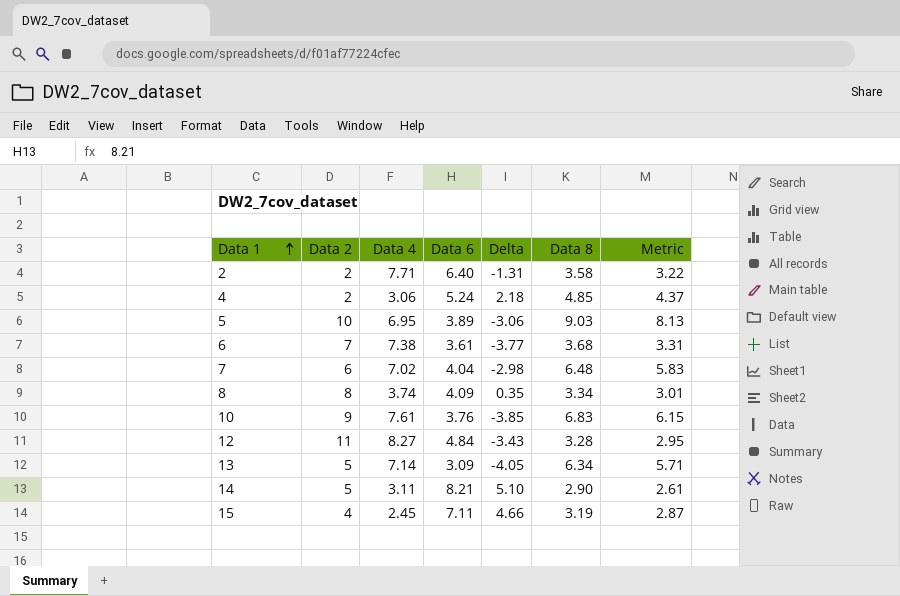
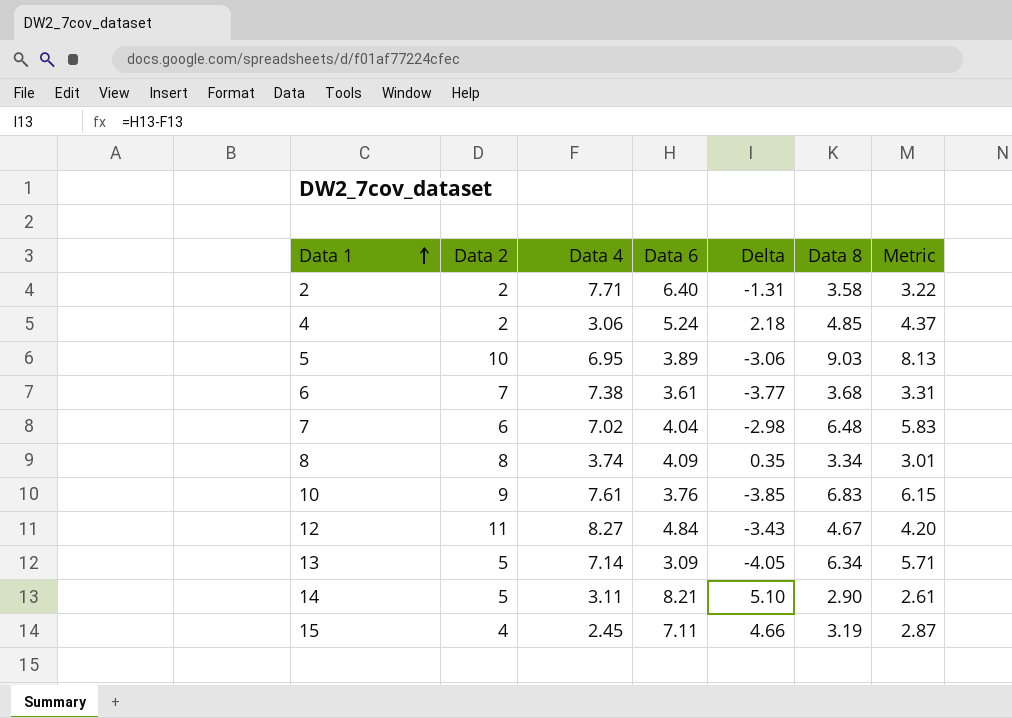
12 | Data 8: 3.28 -> 4.67
12 | Metric: 2.95 -> 4.20

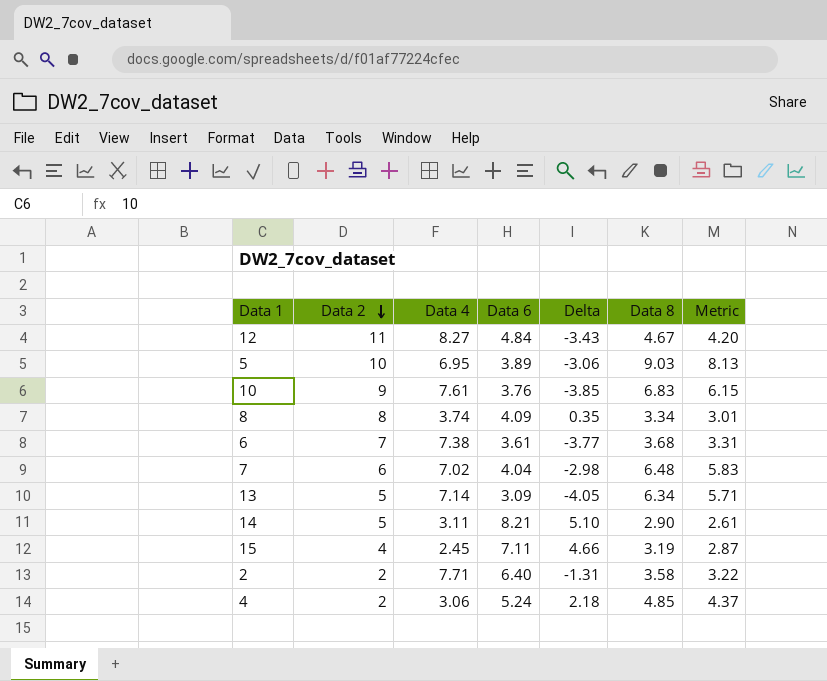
row order: Data 1 ascending -> Data 2 descending

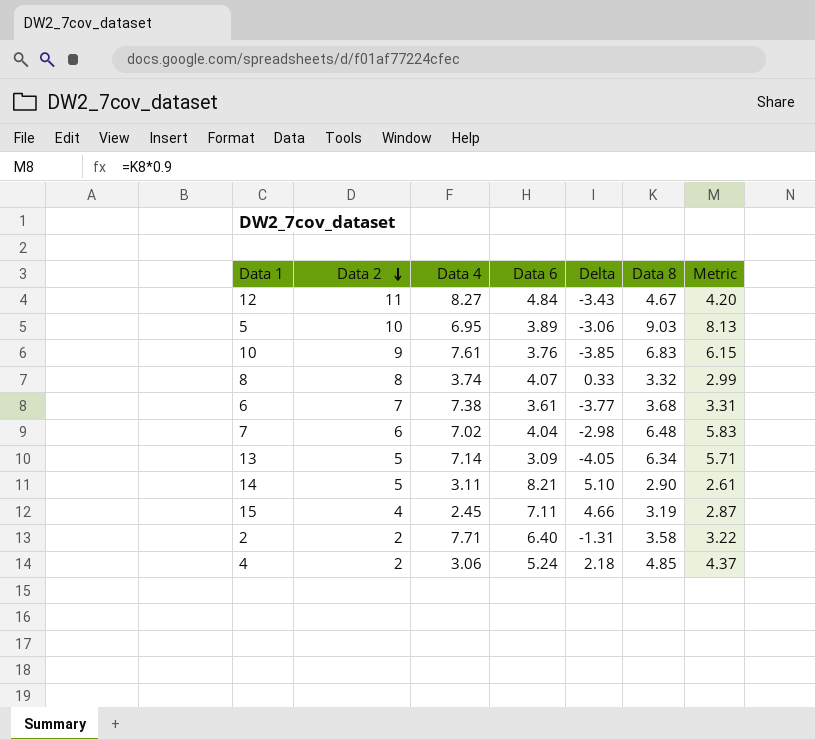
8 | Data 6: 4.09 -> 4.07
8 | Delta: 0.35 -> 0.33
8 | Data 8: 3.34 -> 3.32
8 | Metric: 3.01 -> 2.99

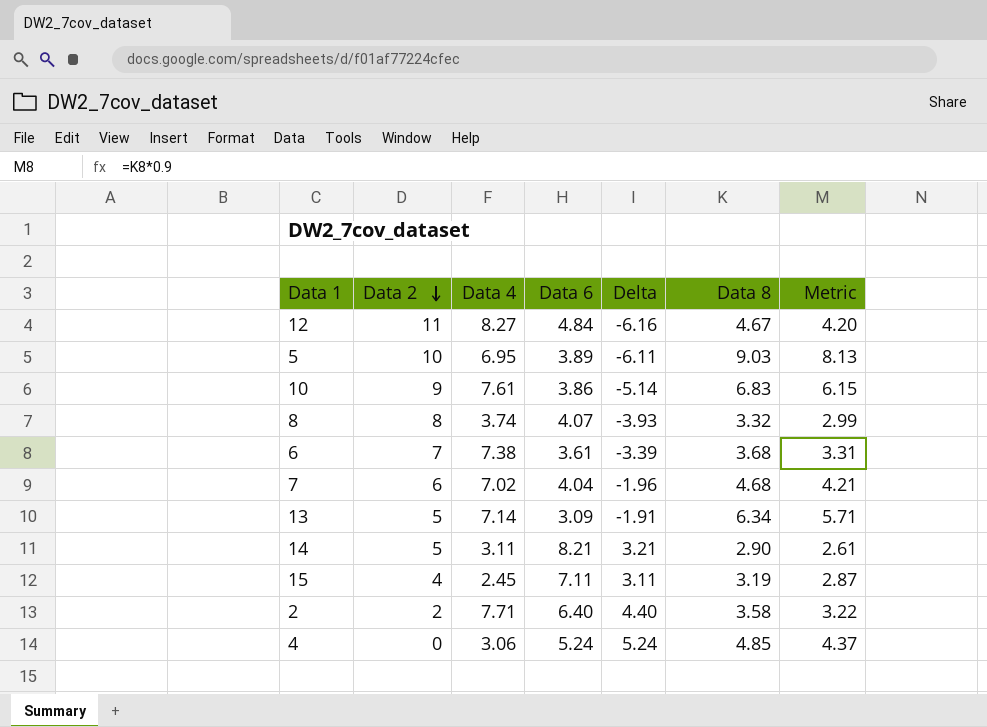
column Delta | formula: [Data 6] - [Data 4] -> [Data 6] - [Data 2]
10 | Data 6: 3.76 -> 3.86
7 | Data 8: 6.48 -> 4.68
7 | Metric: 5.83 -> 4.21
4 | Data 2: 2 -> 0

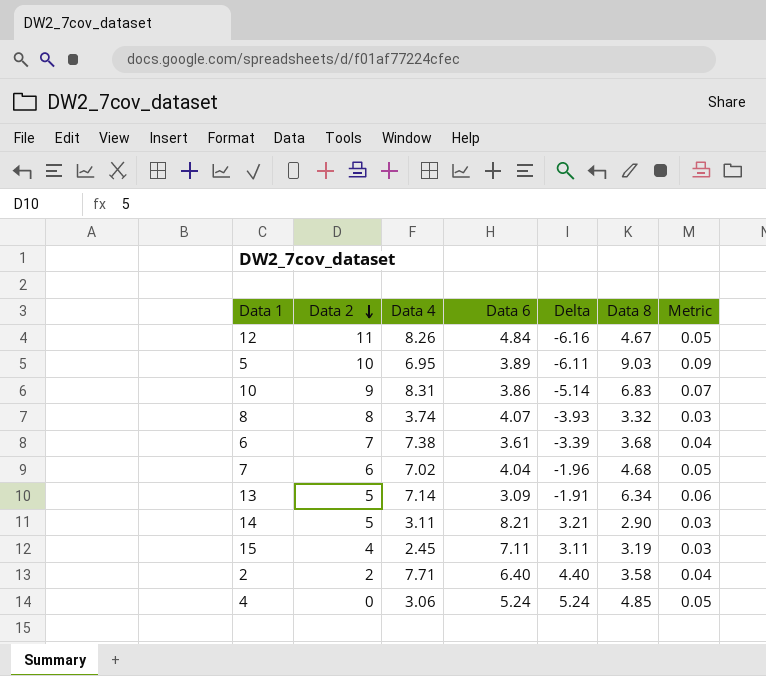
column Metric | formula: [Data 8] * 0.9 -> [Data 8] * 0.01
12 | Data 4: 8.27 -> 8.26
10 | Data 4: 7.61 -> 8.31

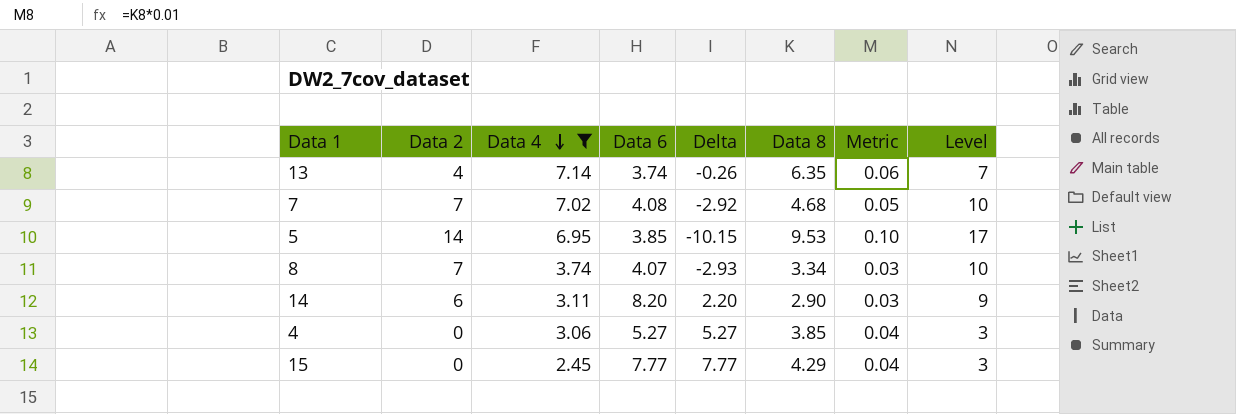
filter: none -> Data 4 <= 7.14
row order: Data 2 descending -> Data 4 descending
column Level | formula: none -> [Data 2] + 3
13 | Data 2: 5 -> 4
13 | Data 6: 3.09 -> 3.74
13 | Delta: -1.91 -> -0.26
13 | Data 8: 6.34 -> 6.35
7 | Data 2: 6 -> 7
7 | Data 6: 4.04 -> 4.08
7 | Delta: -1.96 -> -2.92
5 | Data 2: 10 -> 14
5 | Data 6: 3.89 -> 3.85
5 | Delta: -6.11 -> -10.15
5 | Data 8: 9.03 -> 9.53
5 | Metric: 0.09 -> 0.10
8 | Data 2: 8 -> 7
8 | Delta: -3.93 -> -2.93
8 | Data 8: 3.32 -> 3.34
14 | Data 2: 5 -> 6
14 | Data 6: 8.21 -> 8.20
14 | Delta: 3.21 -> 2.20
4 | Data 6: 5.24 -> 5.27
4 | Delta: 5.24 -> 5.27
4 | Data 8: 4.85 -> 3.85
4 | Metric: 0.05 -> 0.04
15 | Data 2: 4 -> 0
15 | Data 6: 7.11 -> 7.77
15 | Delta: 3.11 -> 7.77
15 | Data 8: 3.19 -> 4.29
15 | Metric: 0.03 -> 0.04

